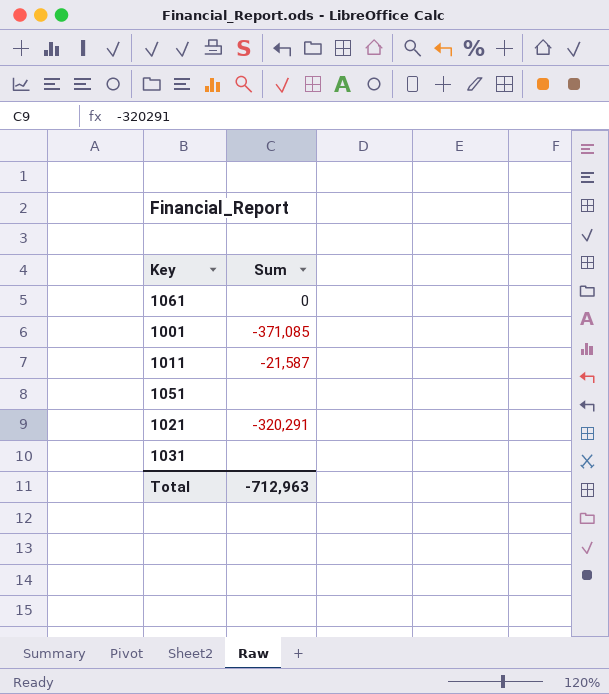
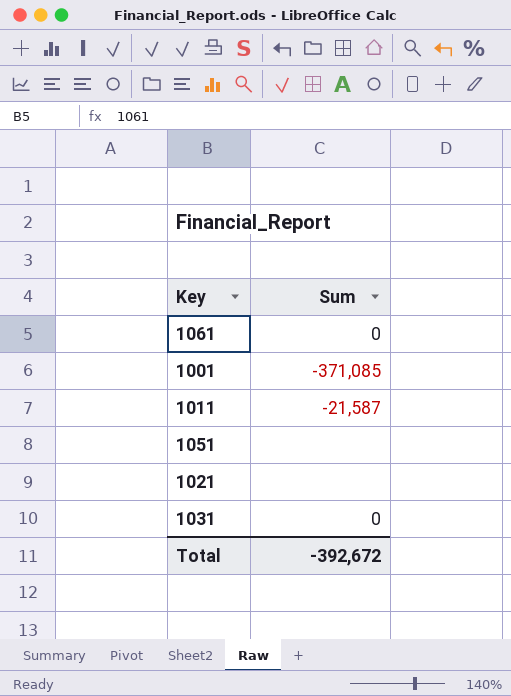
1021 | Sum: -320,291 -> none
1031 | Sum: none -> 0
Total | Sum: -712,963 -> -392,672

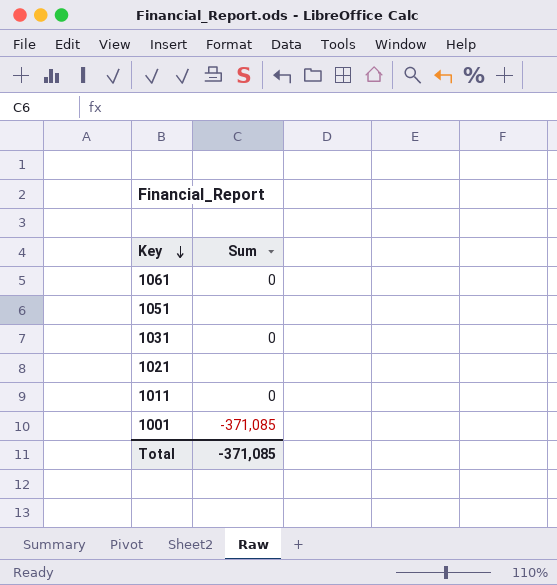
row order: none -> Key descending
1011 | Sum: -21,587 -> 0
Total | Sum: -392,672 -> -371,085

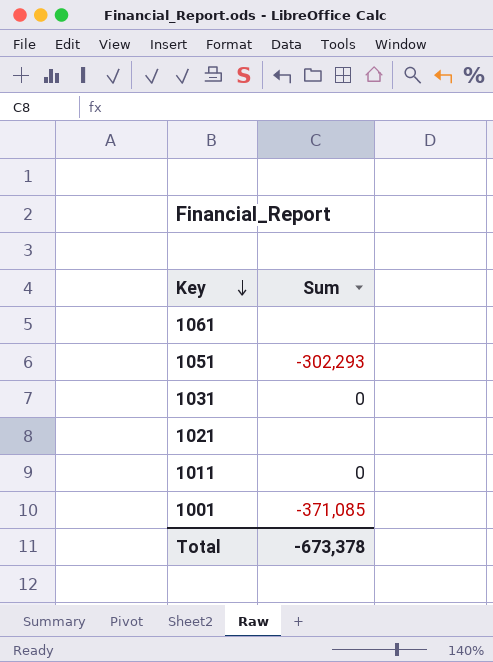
1061 | Sum: 0 -> none
1051 | Sum: none -> -302,293
Total | Sum: -371,085 -> -673,378

